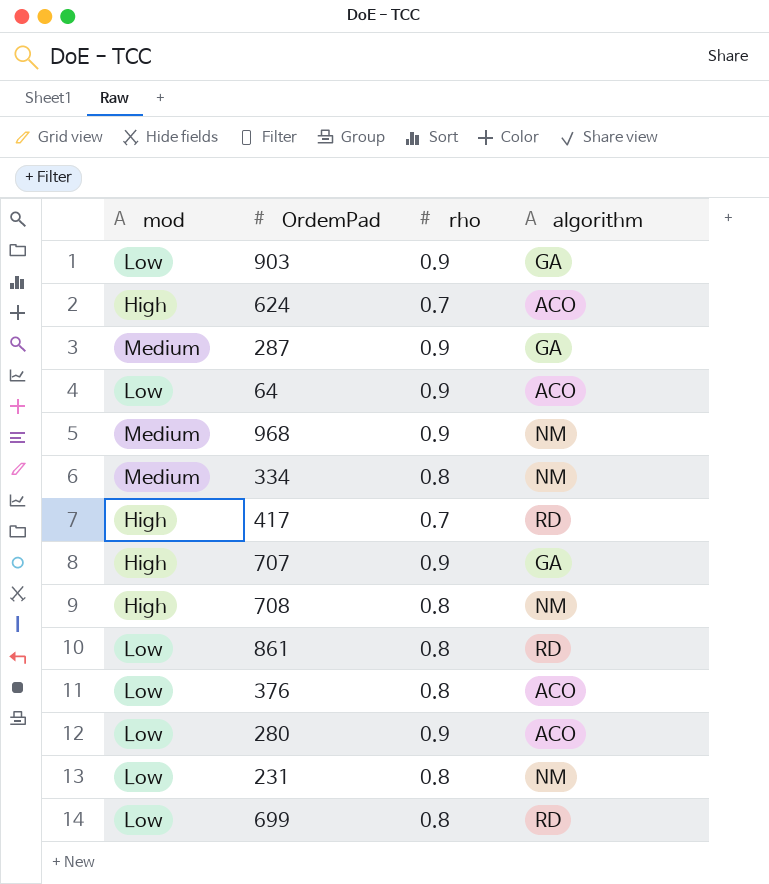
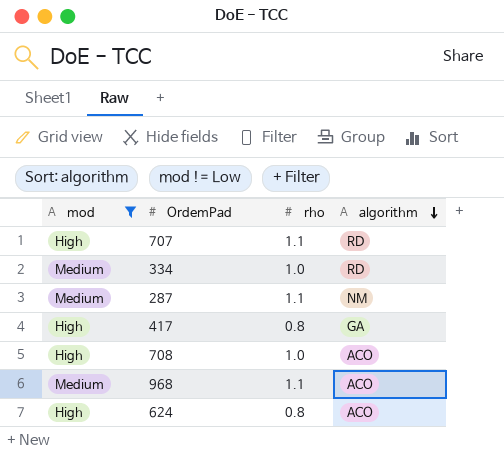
filter: none -> mod != Low
row order: none -> algorithm descending
707 | rho: 0.9 -> 1.1
707 | algorithm: GA -> RD
334 | rho: 0.8 -> 1.0
334 | algorithm: NM -> RD
287 | rho: 0.9 -> 1.1
287 | algorithm: GA -> NM
417 | rho: 0.7 -> 0.8
417 | algorithm: RD -> GA
708 | rho: 0.8 -> 1.0
708 | algorithm: NM -> ACO
968 | rho: 0.9 -> 1.1
968 | algorithm: NM -> ACO
624 | rho: 0.7 -> 0.8

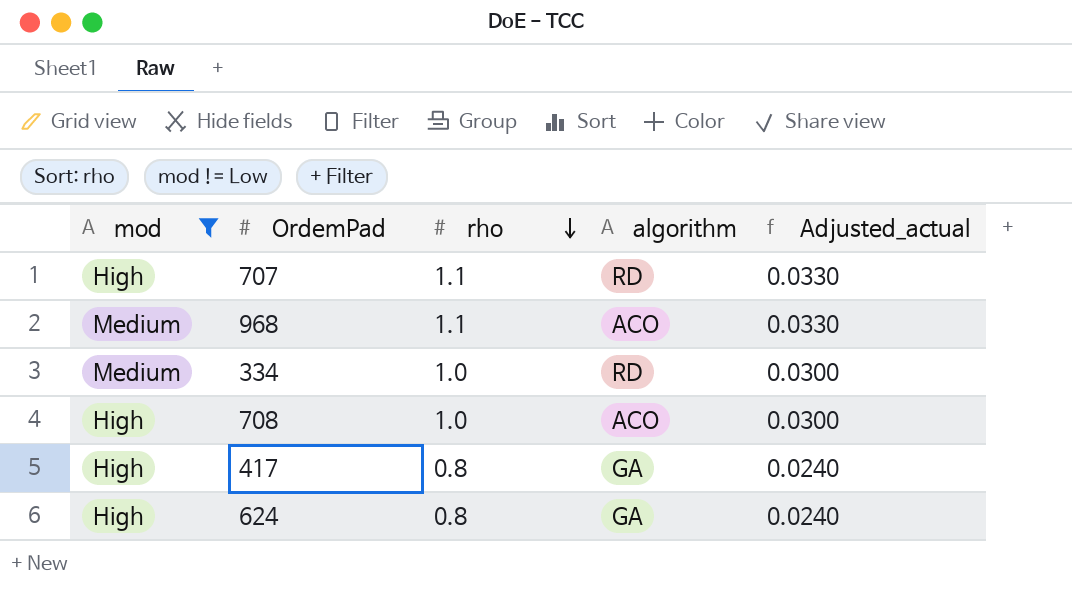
row order: algorithm descending -> rho descending
column Adjusted_actual | formula: none -> [rho] * 0.03
row 287: Medium | 1.1 | NM -> none
624 | algorithm: ACO -> GA

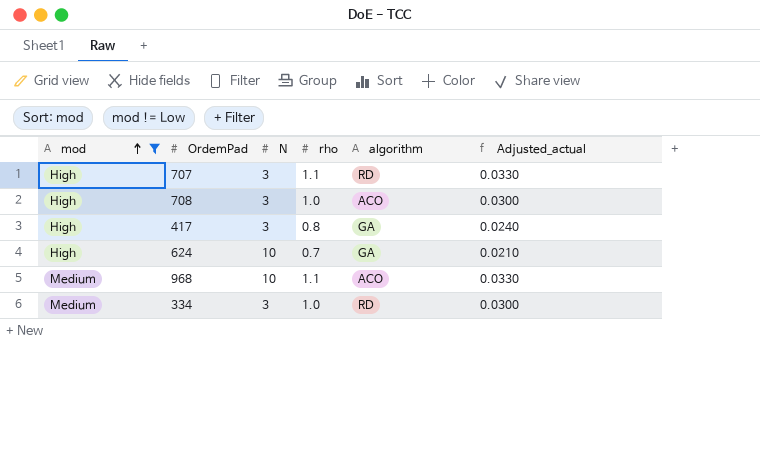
row order: rho descending -> mod ascending
column N | position: none -> 3
624 | rho: 0.8 -> 0.7
624 | Adjusted_actual: 0.0240 -> 0.0210

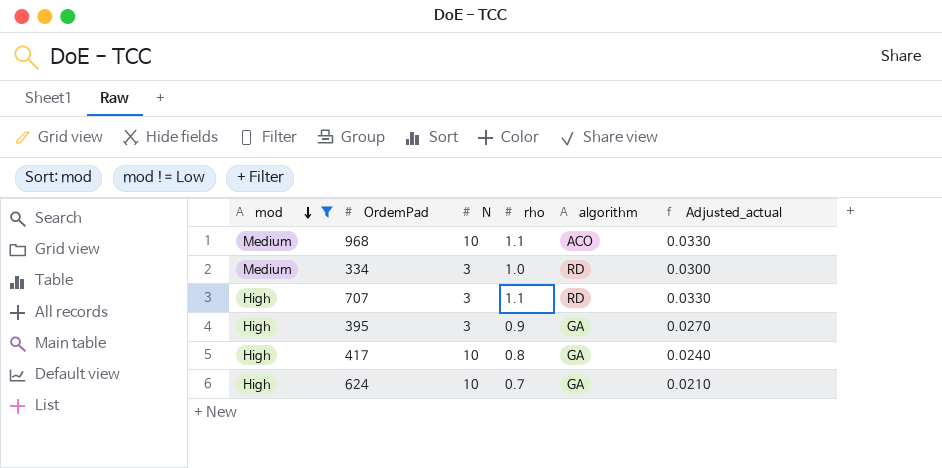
row order: mod ascending -> mod descending
row 708: High | 3 | 1.0 | ACO | 0.0300 -> none
row 395: none -> High | 3 | 0.9 | GA | 0.0270
417 | N: 3 -> 10

